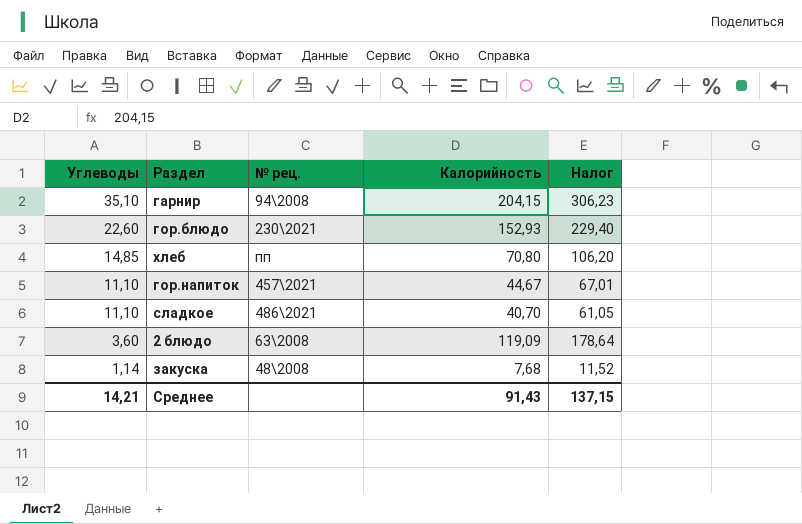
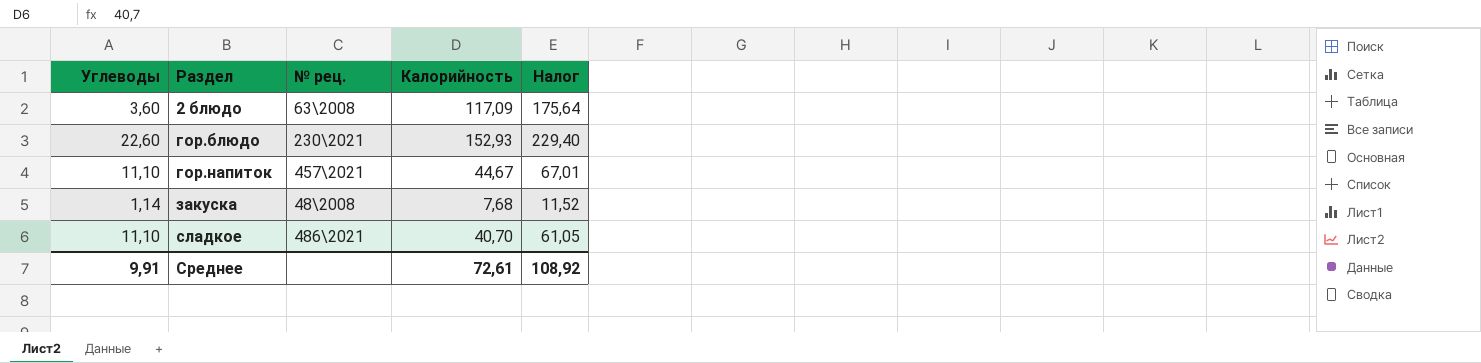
row order: Углеводы descending -> Раздел ascending
row гарнир: 35,10 | 94\2008 | 204,15 | 306,23 -> none
row хлеб: 14,85 | пп | 70,80 | 106,20 -> none
2 блюдо | Калорийность: 119,09 -> 117,09
2 блюдо | Налог: 178,64 -> 175,64
Среднее | Углеводы: 14,21 -> 9,91
Среднее | Калорийность: 91,43 -> 72,61
Среднее | Налог: 137,15 -> 108,92

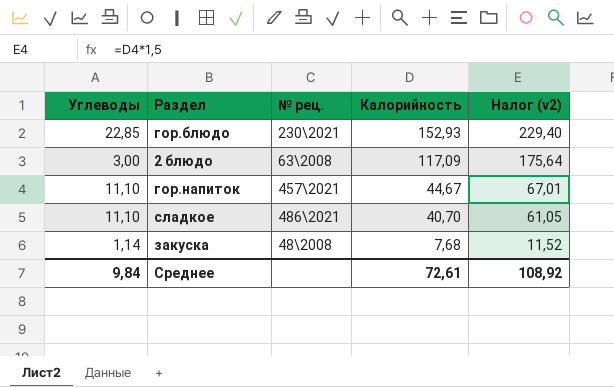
row order: Раздел ascending -> Калорийность descending
column name: Налог -> Налог (v2)
гор.блюдо | Углеводы: 22,60 -> 22,85
2 блюдо | Углеводы: 3,60 -> 3,00
Среднее | Углеводы: 9,91 -> 9,84

